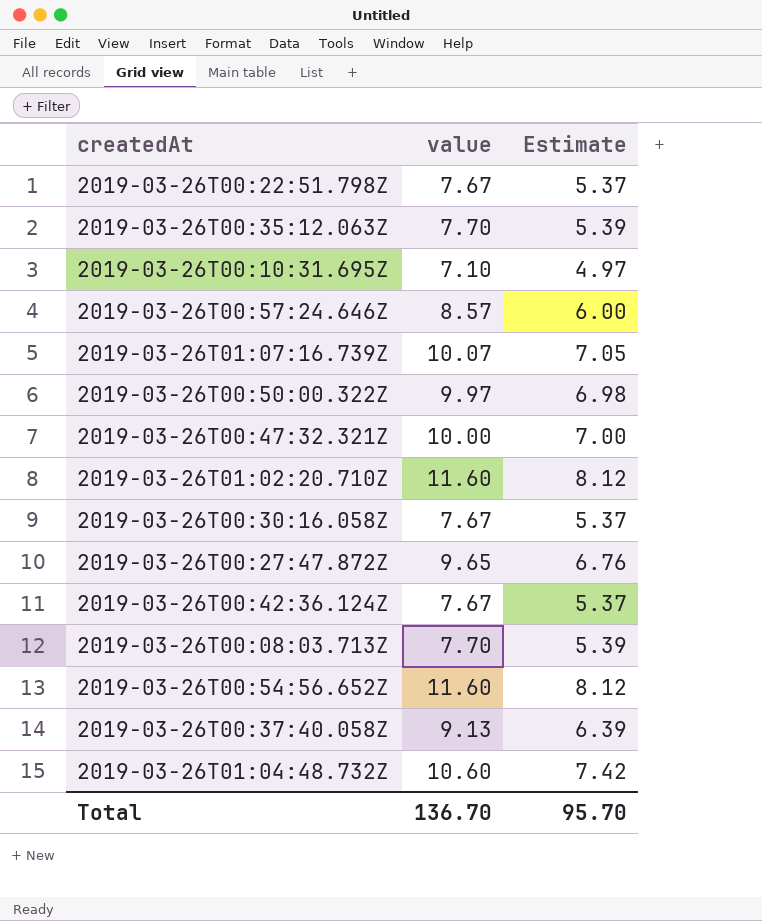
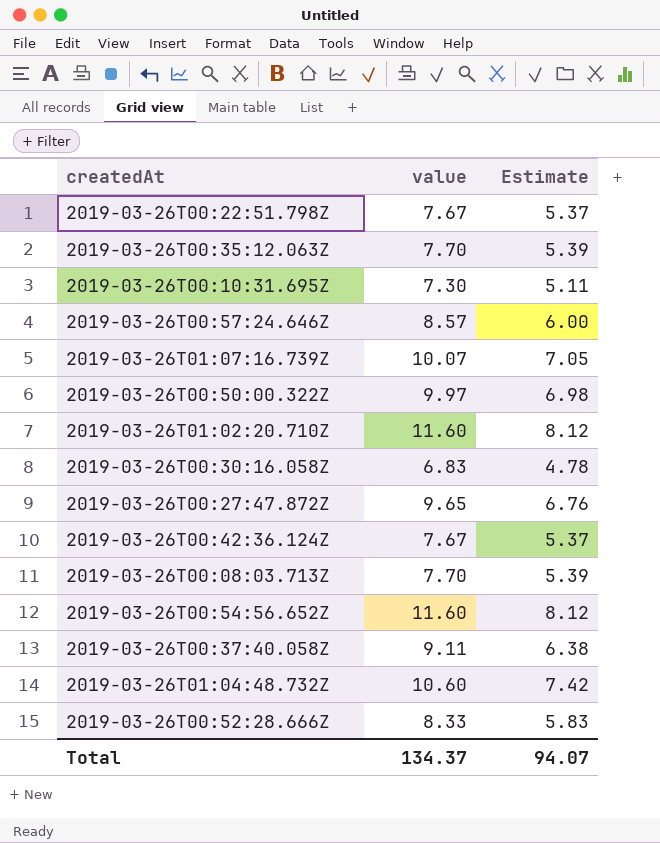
row 2019-03-26T00:47:32.321Z: 10.00 | 7.00 -> none
2019-03-26T00:10:31.695Z | value: 7.10 -> 7.30
2019-03-26T00:10:31.695Z | Estimate: 4.97 -> 5.11
2019-03-26T00:30:16.058Z | value: 7.67 -> 6.83
2019-03-26T00:30:16.058Z | Estimate: 5.37 -> 4.78
2019-03-26T00:37:40.058Z | value: 9.13 -> 9.11
2019-03-26T00:37:40.058Z | Estimate: 6.39 -> 6.38
row 2019-03-26T00:52:28.666Z: none -> 8.33 | 5.83
Total | value: 136.70 -> 134.37
Total | Estimate: 95.70 -> 94.07

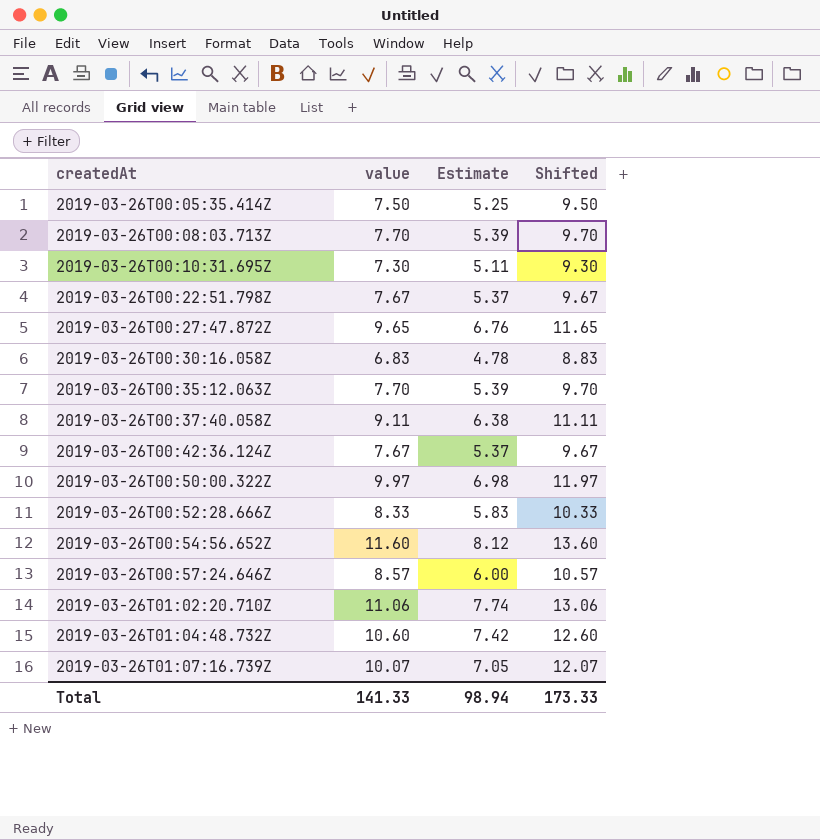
row order: none -> createdAt ascending
column Shifted | formula: none -> [value] + 2
row 2019-03-26T00:05:35.414Z: none -> 7.50 | 5.25 | 9.50
2019-03-26T01:02:20.710Z | value: 11.60 -> 11.06
2019-03-26T01:02:20.710Z | Estimate: 8.12 -> 7.74
Total | value: 134.37 -> 141.33
Total | Estimate: 94.07 -> 98.94

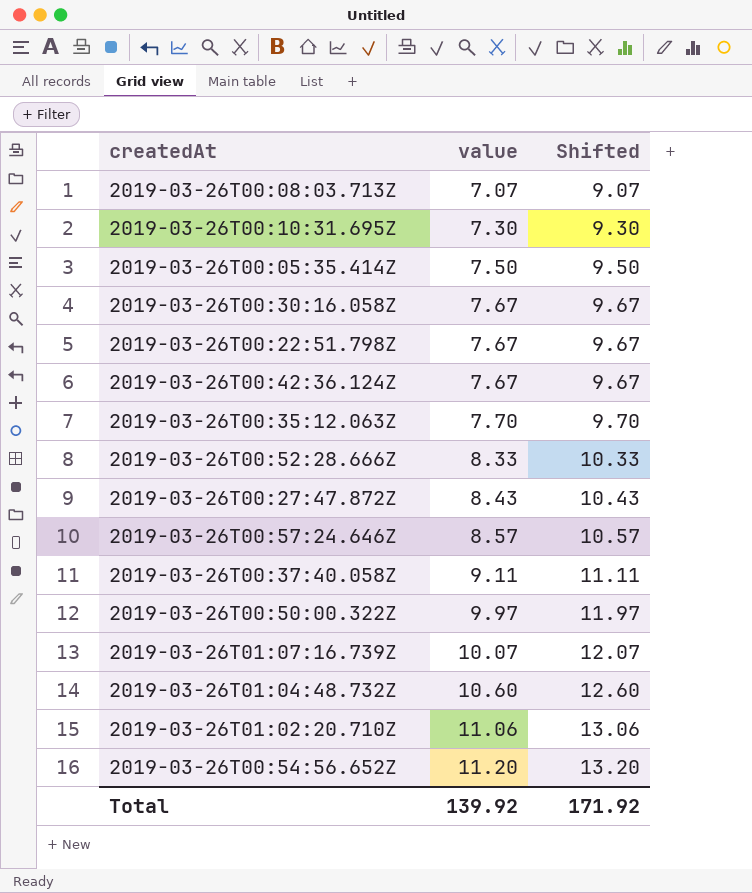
row order: createdAt ascending -> value ascending
column Estimate | formula: [value] * 0.7 -> none
2019-03-26T00:08:03.713Z | value: 7.70 -> 7.07
2019-03-26T00:08:03.713Z | Shifted: 9.70 -> 9.07
2019-03-26T00:30:16.058Z | value: 6.83 -> 7.67
2019-03-26T00:30:16.058Z | Shifted: 8.83 -> 9.67
2019-03-26T00:27:47.872Z | value: 9.65 -> 8.43
2019-03-26T00:27:47.872Z | Shifted: 11.65 -> 10.43
2019-03-26T00:54:56.652Z | value: 11.60 -> 11.20
2019-03-26T00:54:56.652Z | Shifted: 13.60 -> 13.20
Total | value: 141.33 -> 139.92
Total | Shifted: 173.33 -> 171.92

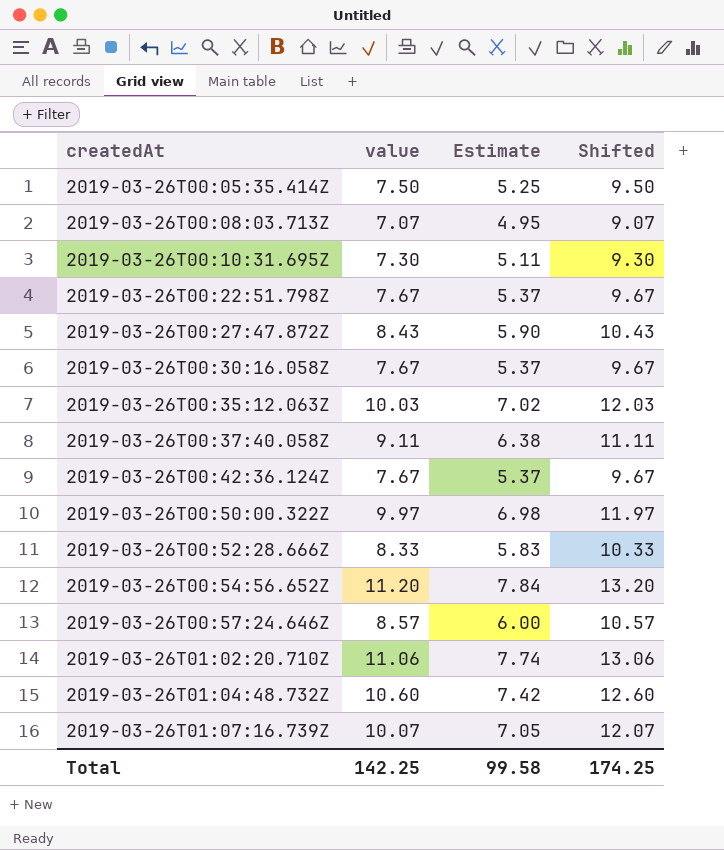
row order: value ascending -> createdAt ascending
column Estimate | formula: none -> [value] * 0.7
2019-03-26T00:35:12.063Z | value: 7.70 -> 10.03
2019-03-26T00:35:12.063Z | Shifted: 9.70 -> 12.03
Total | value: 139.92 -> 142.25
Total | Shifted: 171.92 -> 174.25

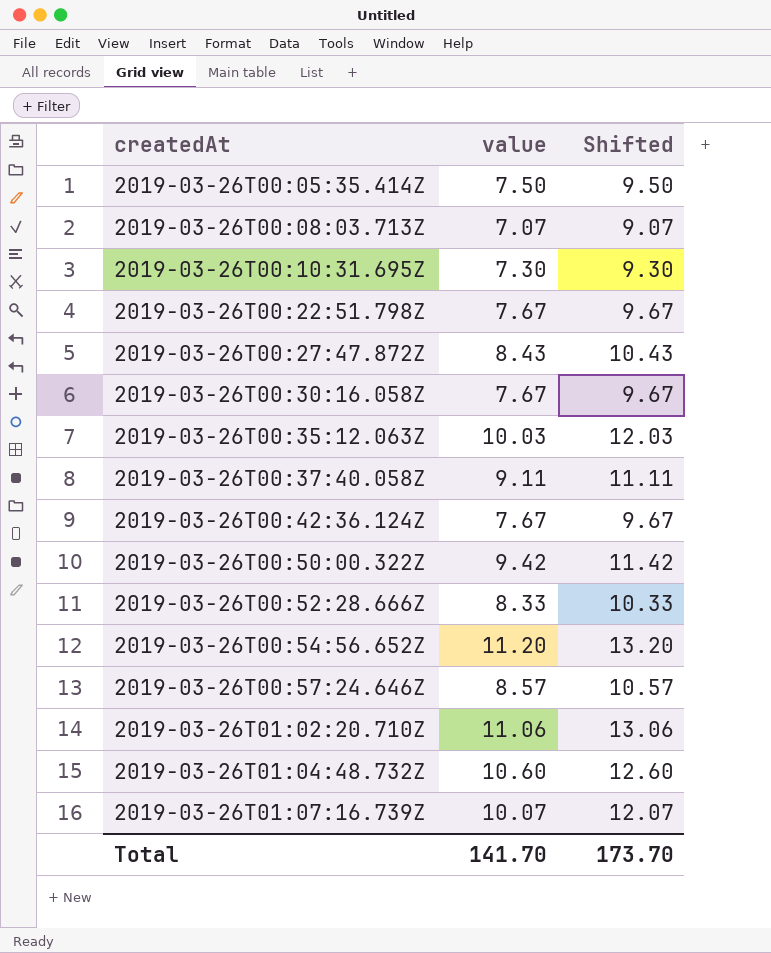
column Estimate | formula: [value] * 0.7 -> none
2019-03-26T00:50:00.322Z | value: 9.97 -> 9.42
2019-03-26T00:50:00.322Z | Shifted: 11.97 -> 11.42
Total | value: 142.25 -> 141.70
Total | Shifted: 174.25 -> 173.70

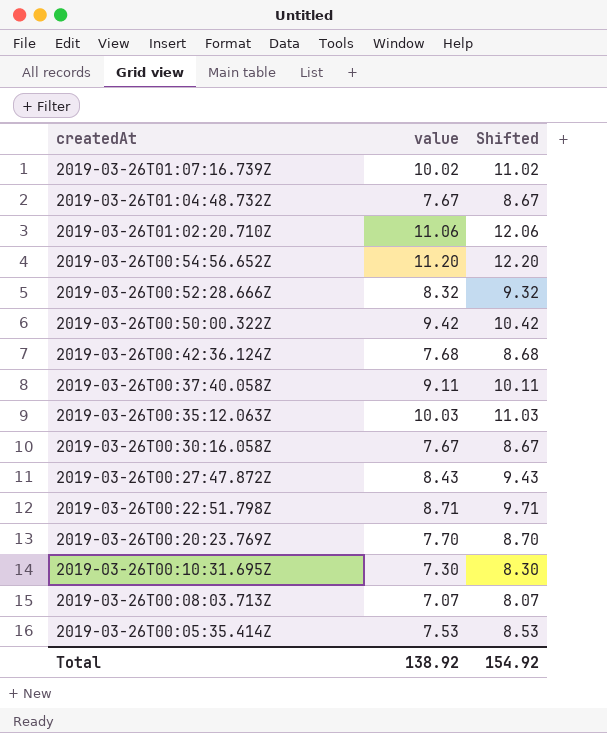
row order: createdAt ascending -> createdAt descending
column Shifted | formula: [value] + 2 -> [value] + 1
row 2019-03-26T00:57:24.646Z: 8.57 | 10.57 -> none
2019-03-26T01:07:16.739Z | value: 10.07 -> 10.02
2019-03-26T01:04:48.732Z | value: 10.60 -> 7.67
2019-03-26T00:52:28.666Z | value: 8.33 -> 8.32
2019-03-26T00:42:36.124Z | value: 7.67 -> 7.68
2019-03-26T00:22:51.798Z | value: 7.67 -> 8.71
row 2019-03-26T00:20:23.769Z: none -> 7.70 | 8.70
2019-03-26T00:05:35.414Z | value: 7.50 -> 7.53
Total | value: 141.70 -> 138.92
Total | Shifted: 173.70 -> 154.92

